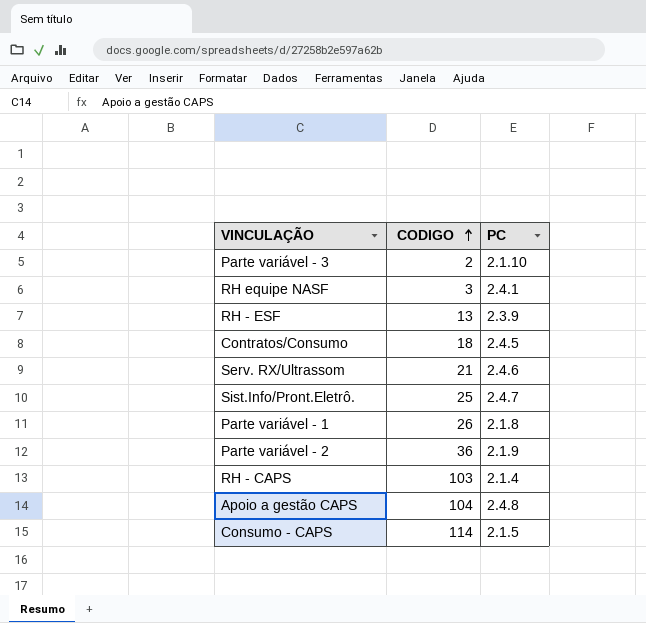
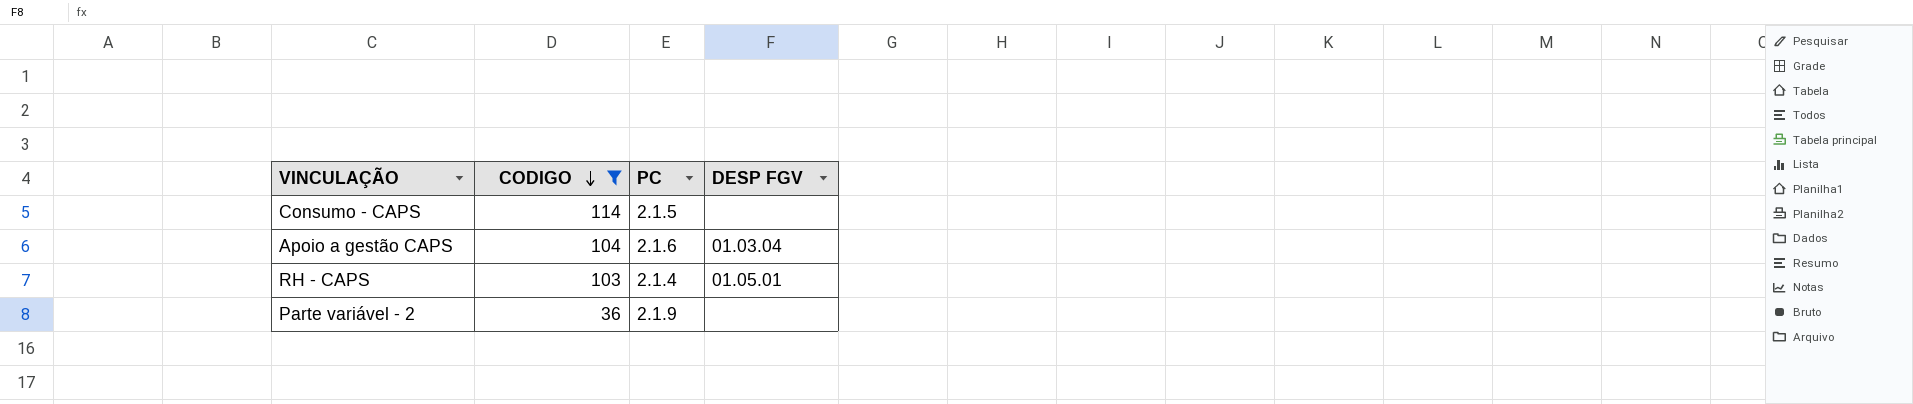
filter: none -> CODIGO >= 36
row order: CODIGO ascending -> CODIGO descending
column DESP FGV | position: none -> 4
Apoio a gestão CAPS | PC: 2.4.8 -> 2.1.6

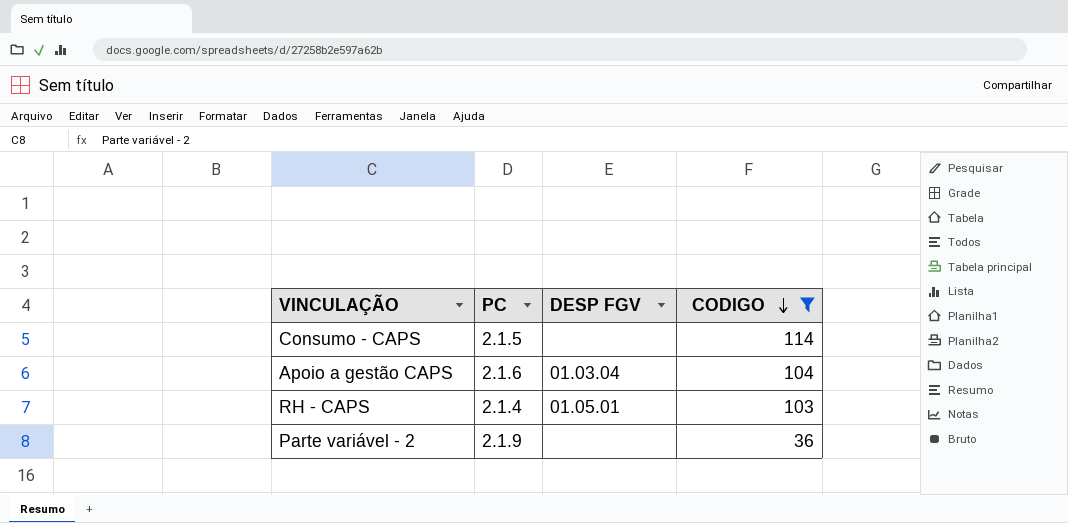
column CODIGO | position: 2 -> 4

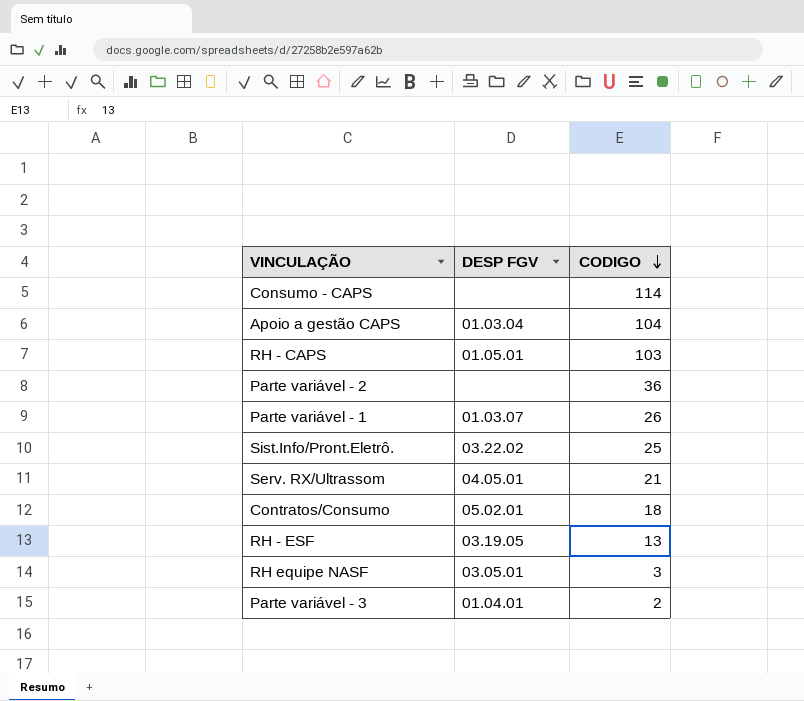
filter: CODIGO >= 36 -> none
column PC | position: 2 -> none

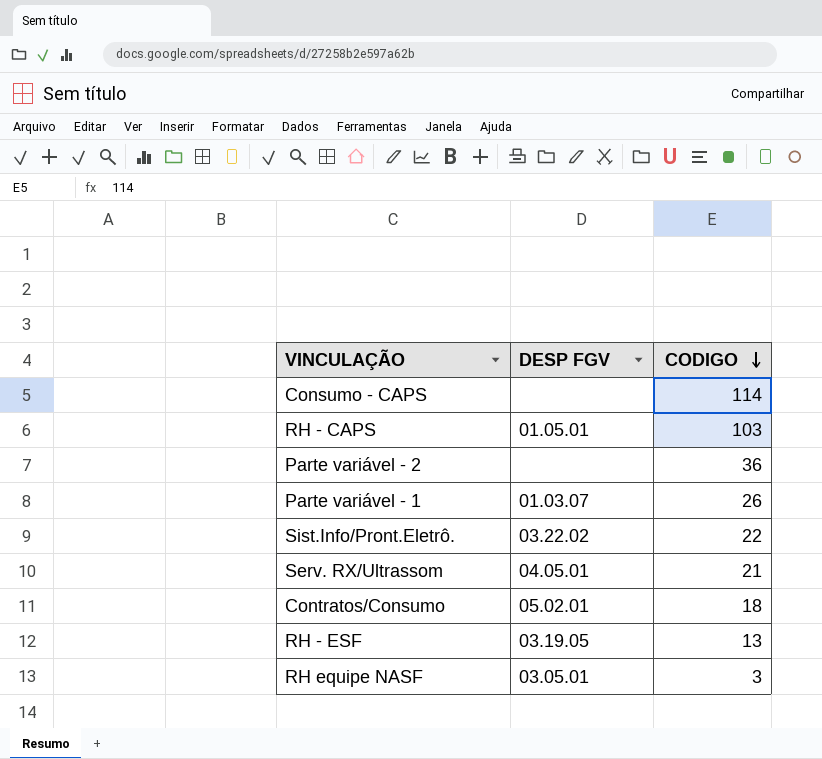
row Apoio a gestão CAPS: 01.03.04 | 104 -> none
row Parte variável - 3: 01.04.01 | 2 -> none
Sist.Info/Pront.Eletrô. | CODIGO: 25 -> 22

